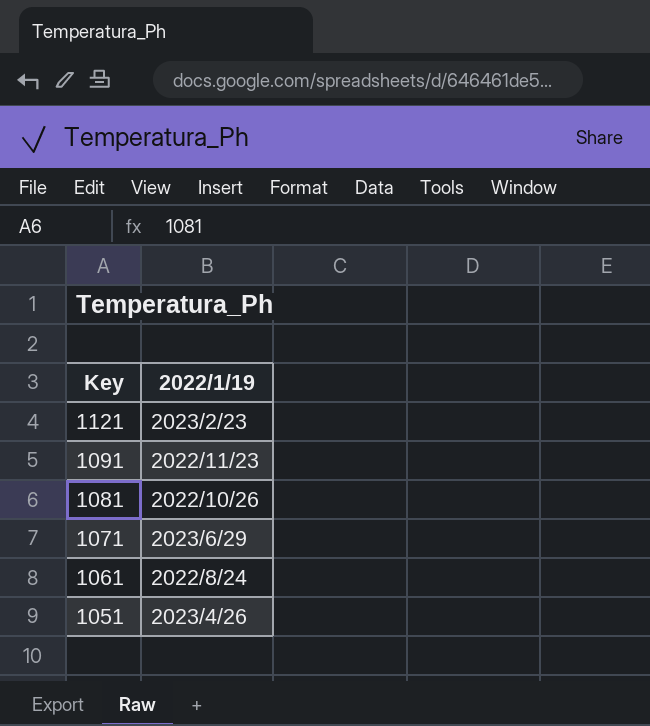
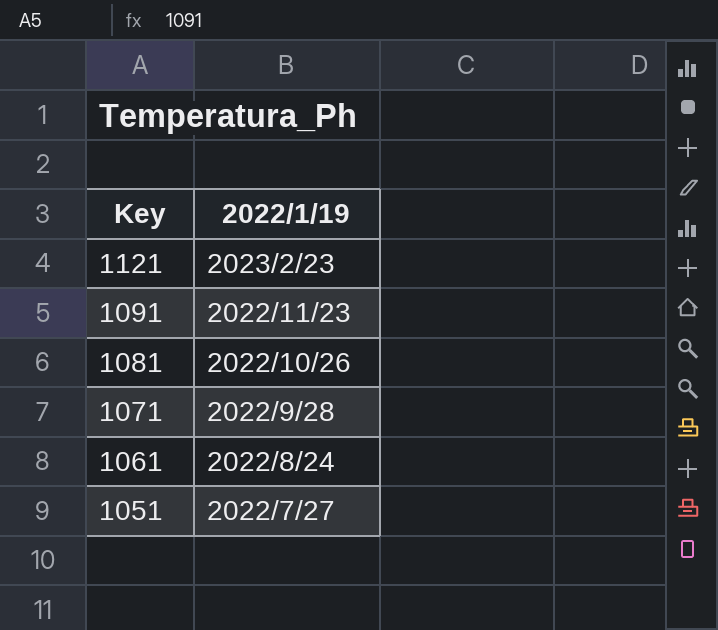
1071 | 2022/1/19: 2023/6/29 -> 2022/9/28
1051 | 2022/1/19: 2023/4/26 -> 2022/7/27

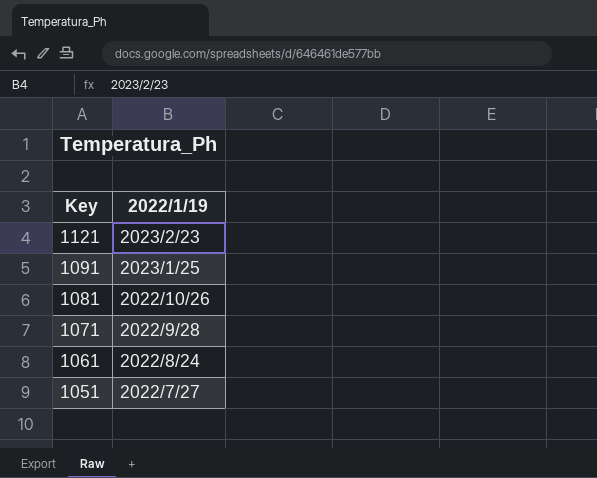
1091 | 2022/1/19: 2022/11/23 -> 2023/1/25

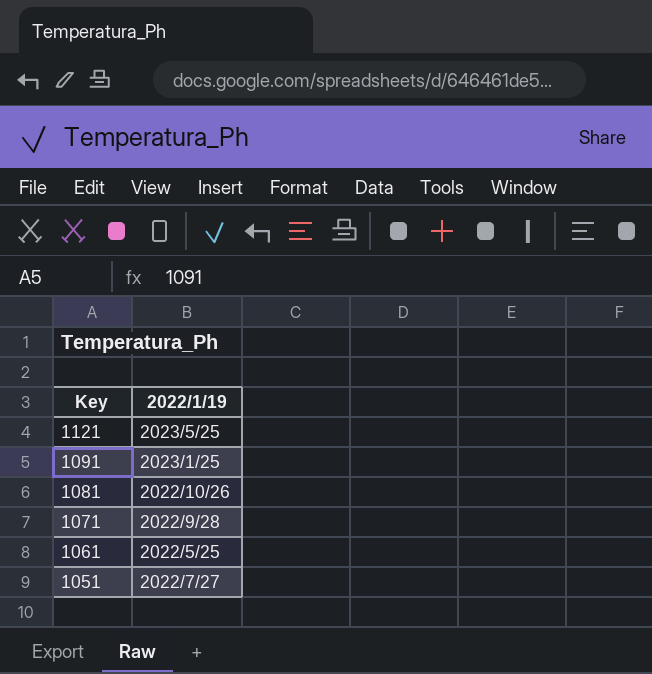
1121 | 2022/1/19: 2023/2/23 -> 2023/5/25
1061 | 2022/1/19: 2022/8/24 -> 2022/5/25

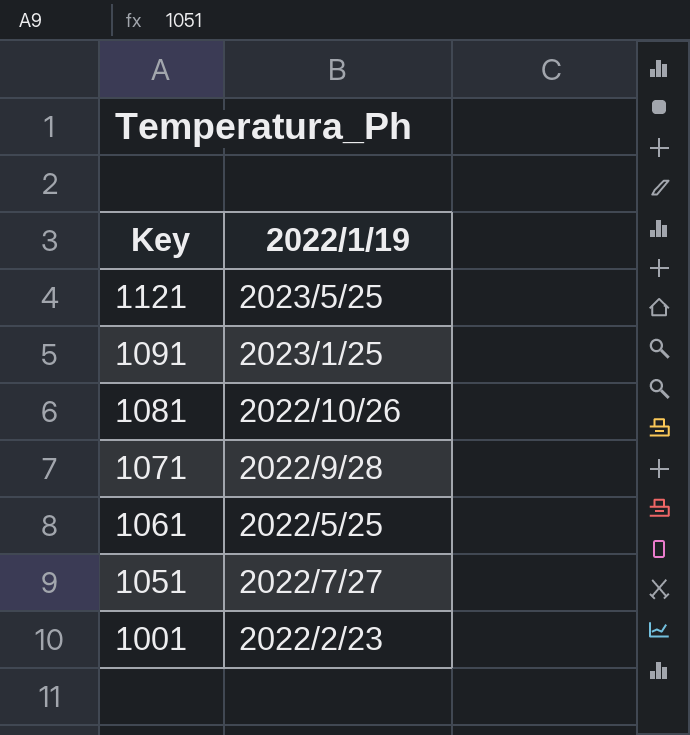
row 1001: none -> 2022/2/23

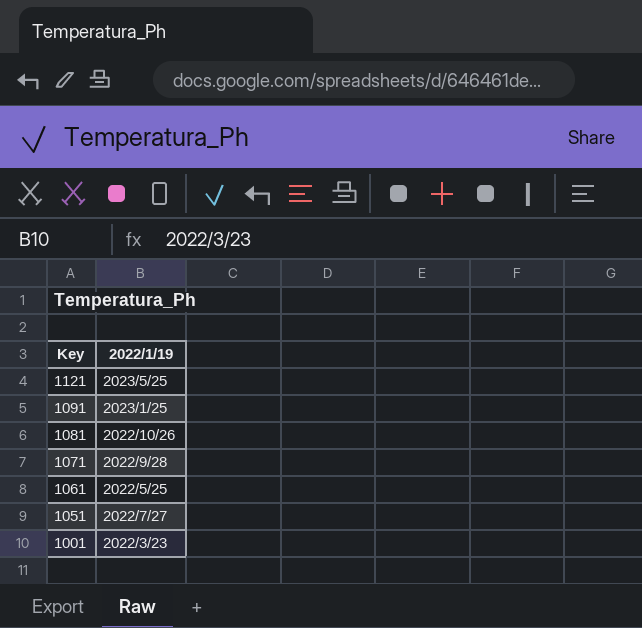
1001 | 2022/1/19: 2022/2/23 -> 2022/3/23

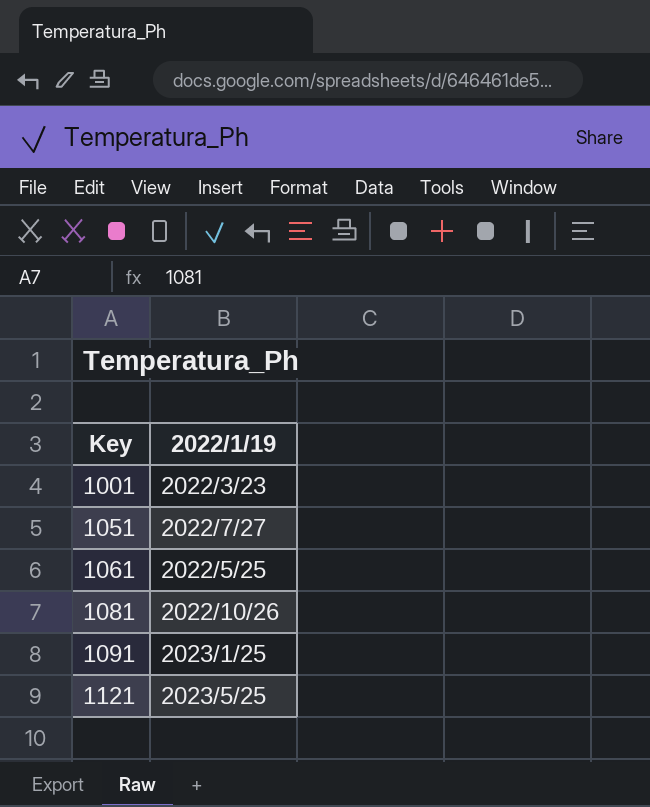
row order: Key descending -> Key ascending
row 1071: 2022/9/28 -> none

